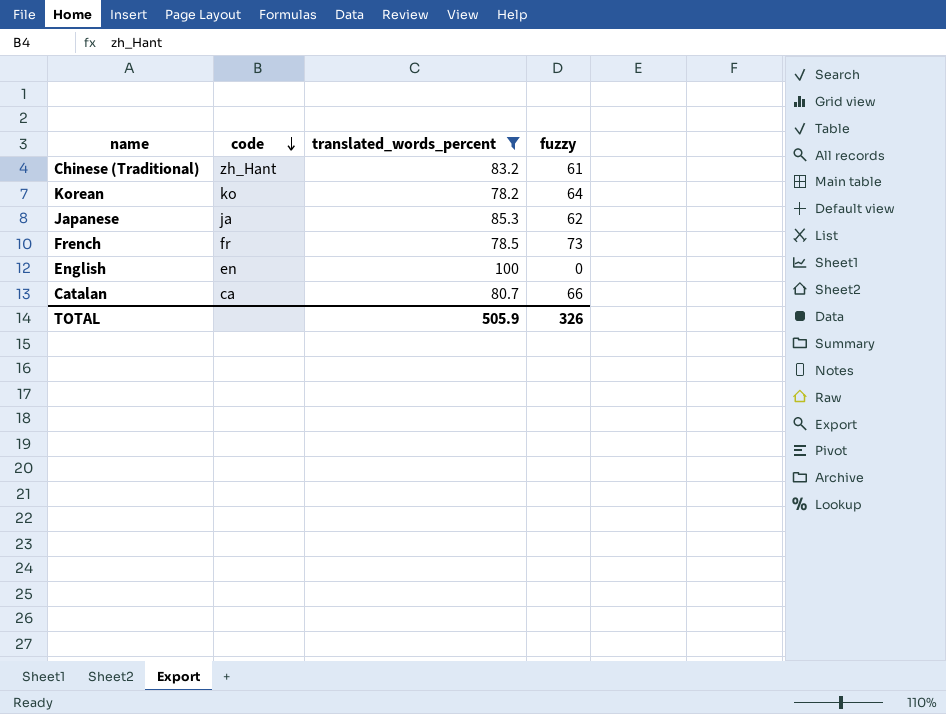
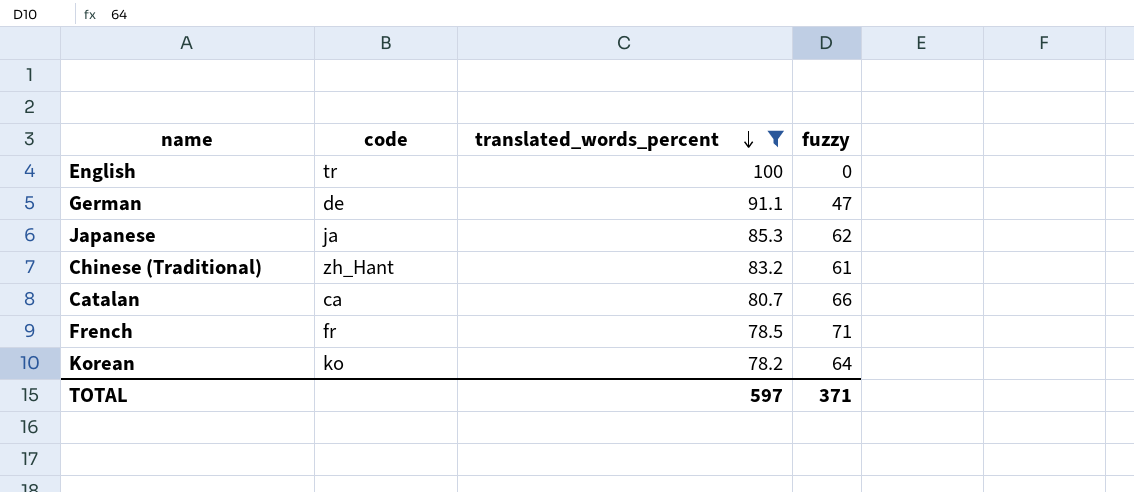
row order: code descending -> translated_words_percent descending
English | code: en -> tr
row German: none -> de | 91.1 | 47
French | fuzzy: 73 -> 71
TOTAL | translated_words_percent: 505.9 -> 597
TOTAL | fuzzy: 326 -> 371

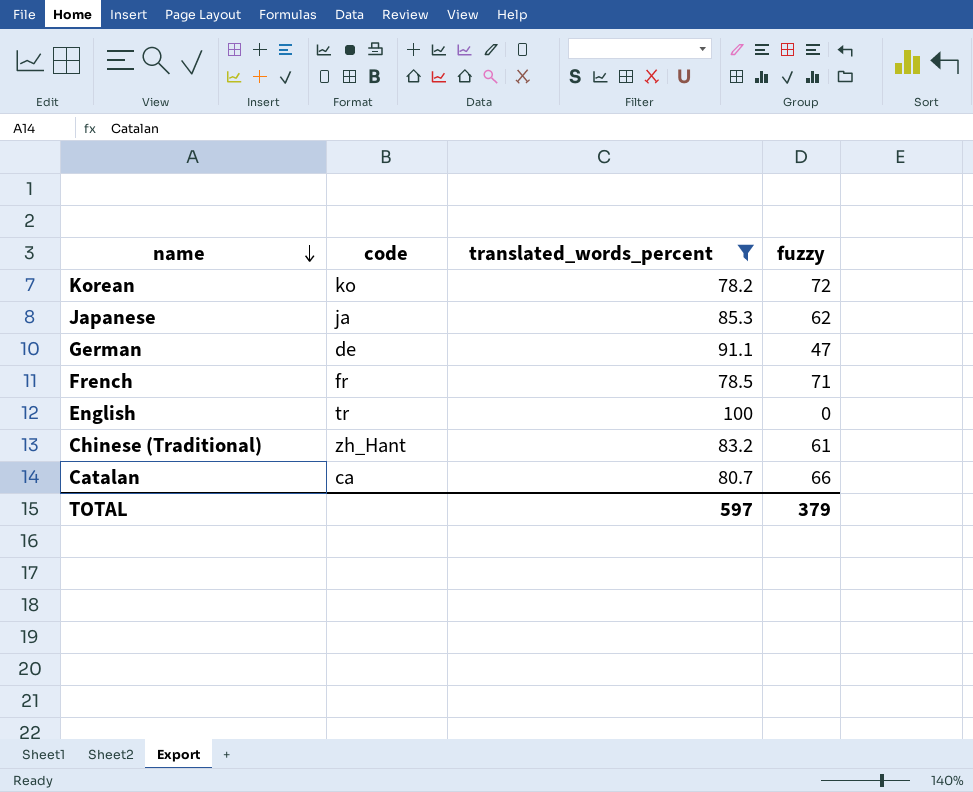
row order: translated_words_percent descending -> name descending
Korean | fuzzy: 64 -> 72
TOTAL | fuzzy: 371 -> 379

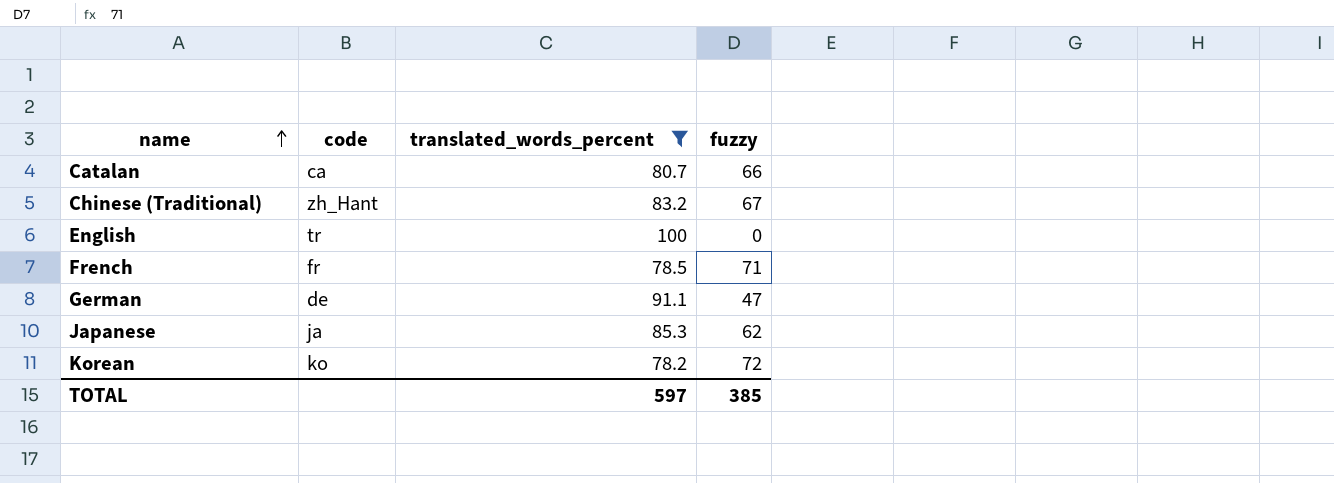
row order: name descending -> name ascending
Chinese (Traditional) | fuzzy: 61 -> 67
TOTAL | fuzzy: 379 -> 385

